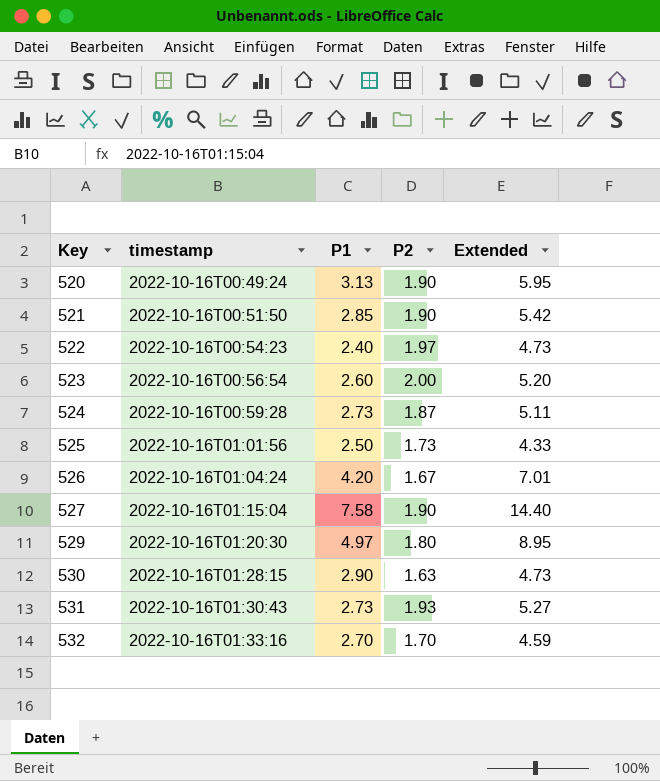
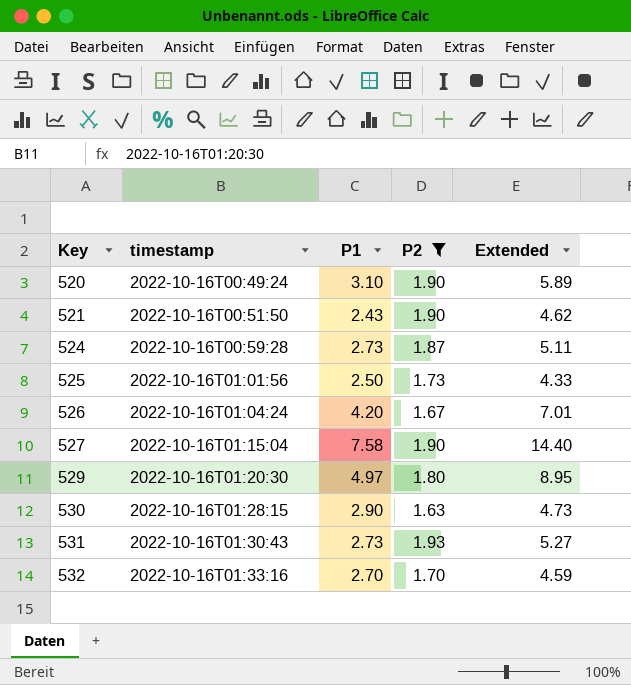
filter: none -> P2 <= 1.93
520 | P1: 3.13 -> 3.10
520 | Extended: 5.95 -> 5.89
521 | P1: 2.85 -> 2.43
521 | Extended: 5.42 -> 4.62

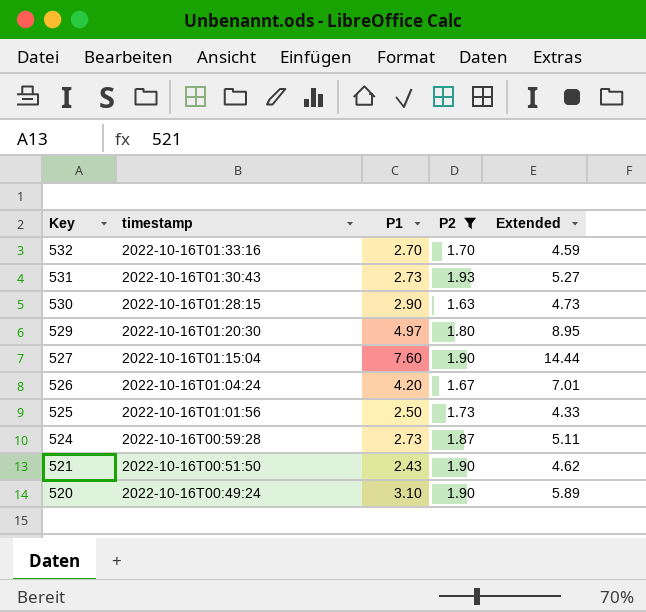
row order: Key ascending -> Key descending
527 | P1: 7.58 -> 7.60
527 | Extended: 14.40 -> 14.44

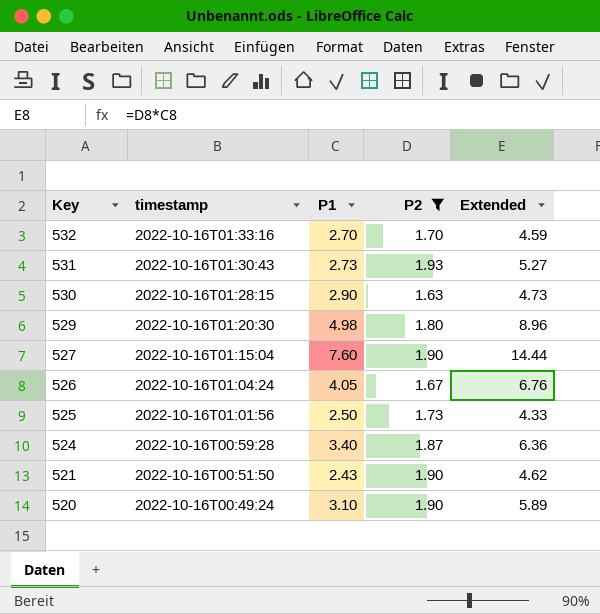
529 | P1: 4.97 -> 4.98
529 | Extended: 8.95 -> 8.96
526 | P1: 4.20 -> 4.05
526 | Extended: 7.01 -> 6.76
524 | P1: 2.73 -> 3.40
524 | Extended: 5.11 -> 6.36

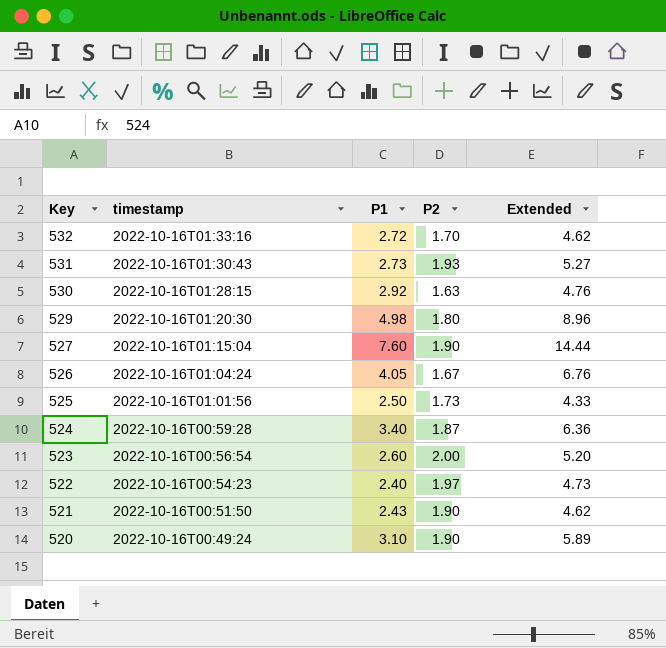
filter: P2 <= 1.93 -> none
532 | P1: 2.70 -> 2.72
532 | Extended: 4.59 -> 4.62
530 | P1: 2.90 -> 2.92
530 | Extended: 4.73 -> 4.76

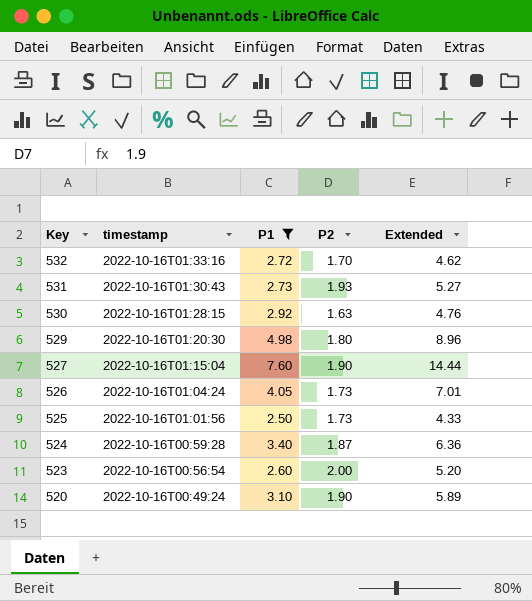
filter: none -> P1 >= 2.50
526 | P2: 1.67 -> 1.73
526 | Extended: 6.76 -> 7.01

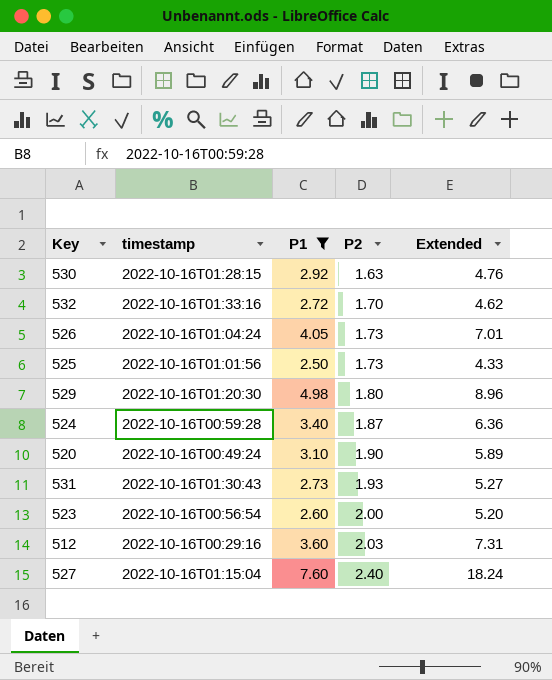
row order: Key descending -> P2 ascending
row 512: none -> 2022-10-16T00:29:16 | 3.60 | 2.03 | 7.31
527 | P2: 1.90 -> 2.40
527 | Extended: 14.44 -> 18.24

